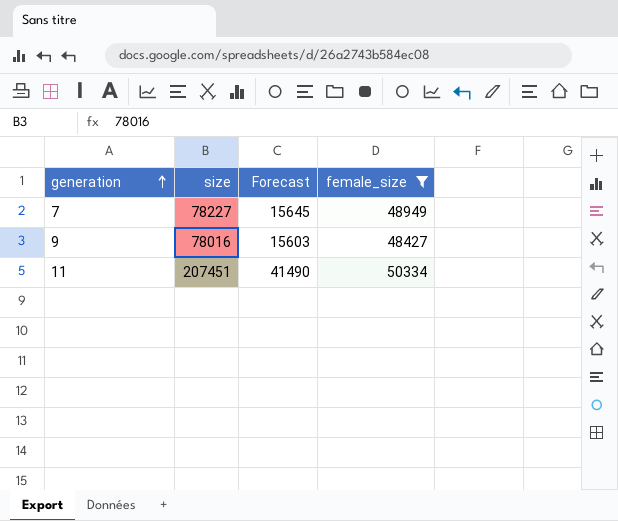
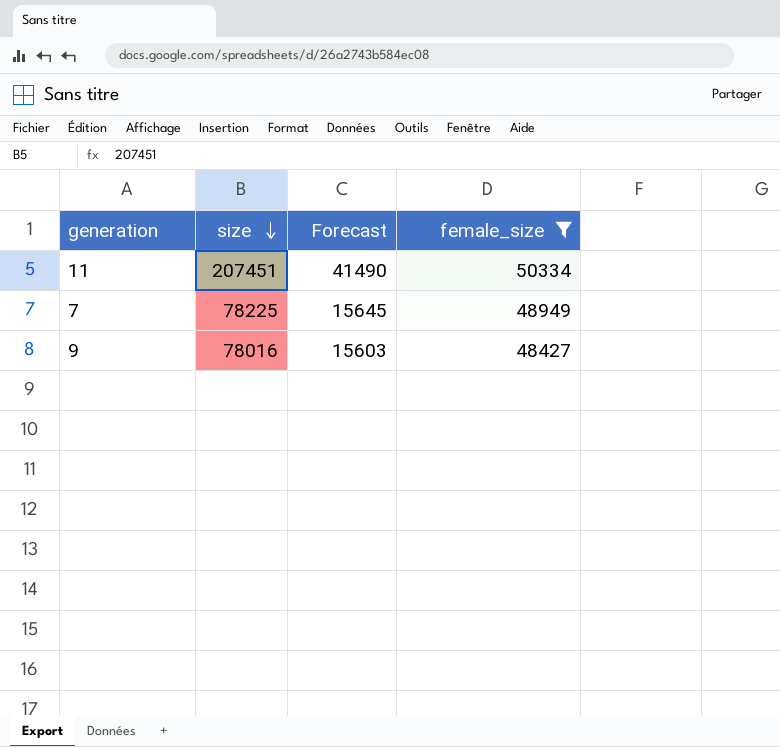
row order: generation ascending -> size descending
7 | size: 78227 -> 78225

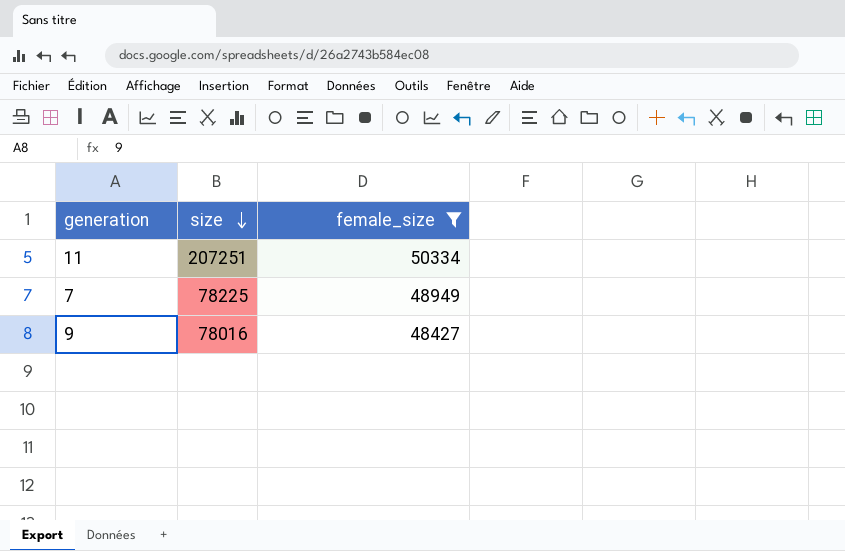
column Forecast | formula: [size] * 0.2 -> none
11 | size: 207451 -> 207251

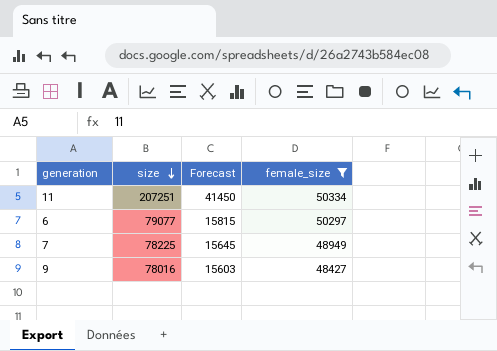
column Forecast | formula: none -> [size] * 0.2
row 6: none -> 79077 | 15815 | 50297

